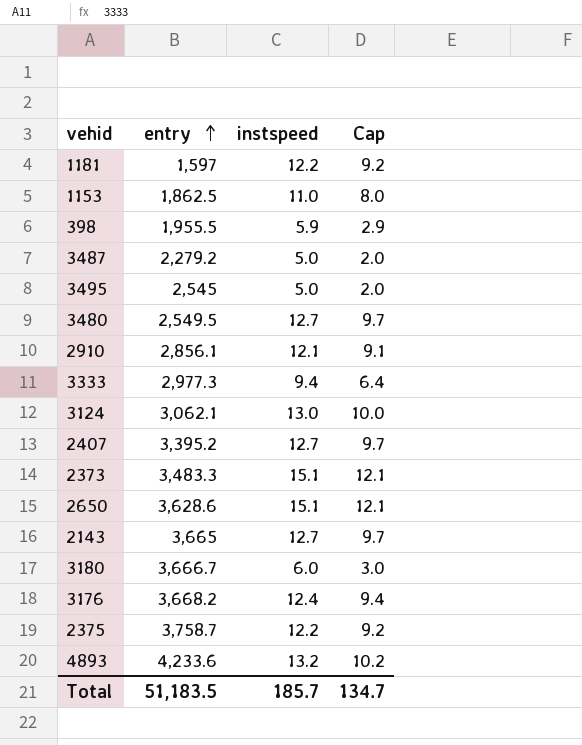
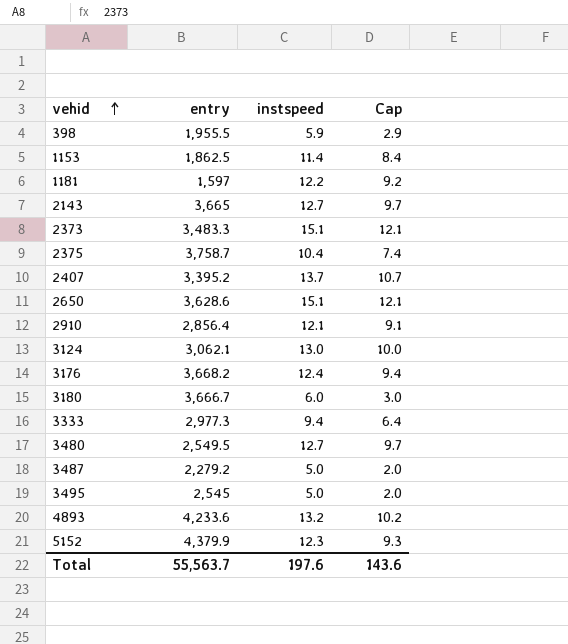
row order: entry ascending -> vehid ascending
1153 | instspeed: 11.0 -> 11.4
1153 | Cap: 8.0 -> 8.4
2375 | instspeed: 12.2 -> 10.4
2375 | Cap: 9.2 -> 7.4
2407 | instspeed: 12.7 -> 13.7
2407 | Cap: 9.7 -> 10.7
2910 | entry: 2,856.1 -> 2,856.4
row 5152: none -> 4,379.9 | 12.3 | 9.3
Total | entry: 51,183.5 -> 55,563.7
Total | instspeed: 185.7 -> 197.6
Total | Cap: 134.7 -> 143.6

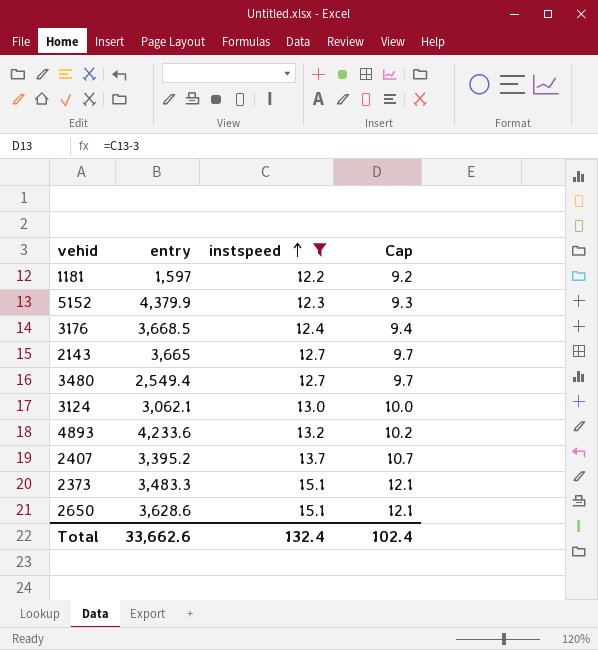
filter: none -> instspeed >= 12.2
row order: vehid ascending -> instspeed ascending
3176 | entry: 3,668.2 -> 3,668.5
3480 | entry: 2,549.5 -> 2,549.4
Total | entry: 55,563.7 -> 33,662.6
Total | instspeed: 197.6 -> 132.4
Total | Cap: 143.6 -> 102.4

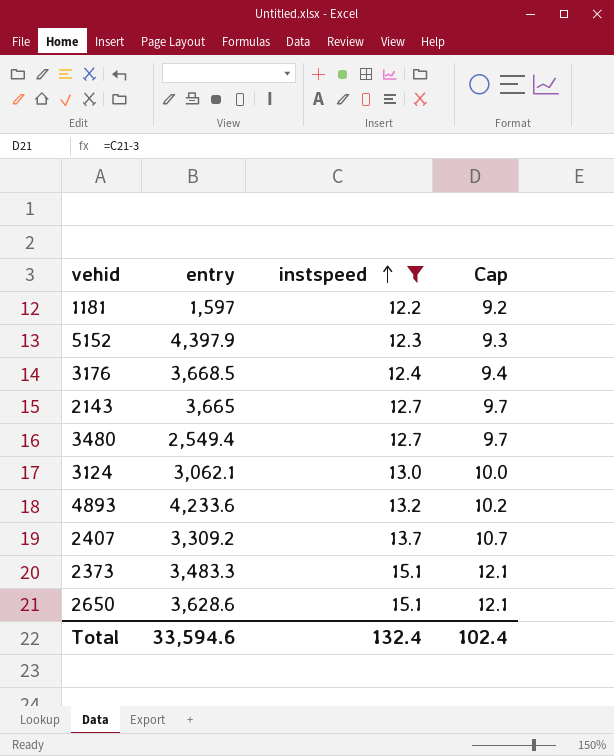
5152 | entry: 4,379.9 -> 4,397.9
2407 | entry: 3,395.2 -> 3,309.2
Total | entry: 33,662.6 -> 33,594.6

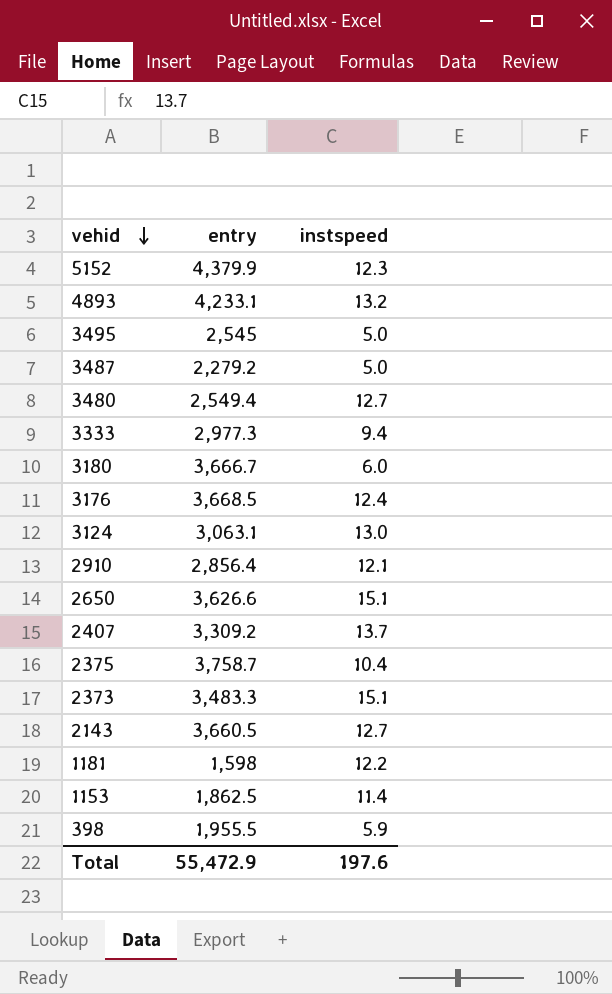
filter: instspeed >= 12.2 -> none
row order: instspeed ascending -> vehid descending
column Cap | formula: [instspeed] - 3 -> none
5152 | entry: 4,397.9 -> 4,379.9
4893 | entry: 4,233.6 -> 4,233.1
3124 | entry: 3,062.1 -> 3,063.1
2650 | entry: 3,628.6 -> 3,626.6
2143 | entry: 3,665 -> 3,660.5
1181 | entry: 1,597 -> 1,598
Total | entry: 33,594.6 -> 55,472.9
Total | instspeed: 132.4 -> 197.6

